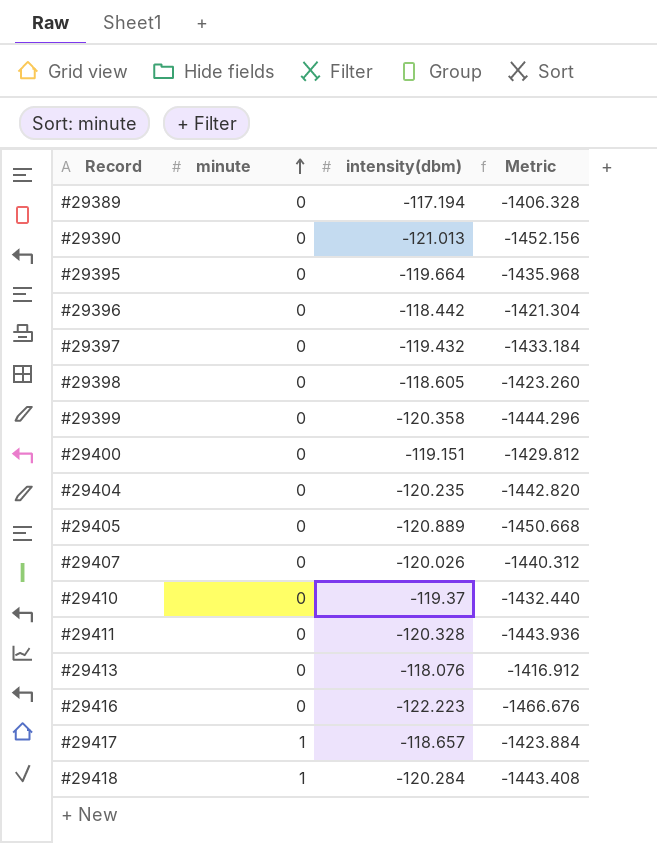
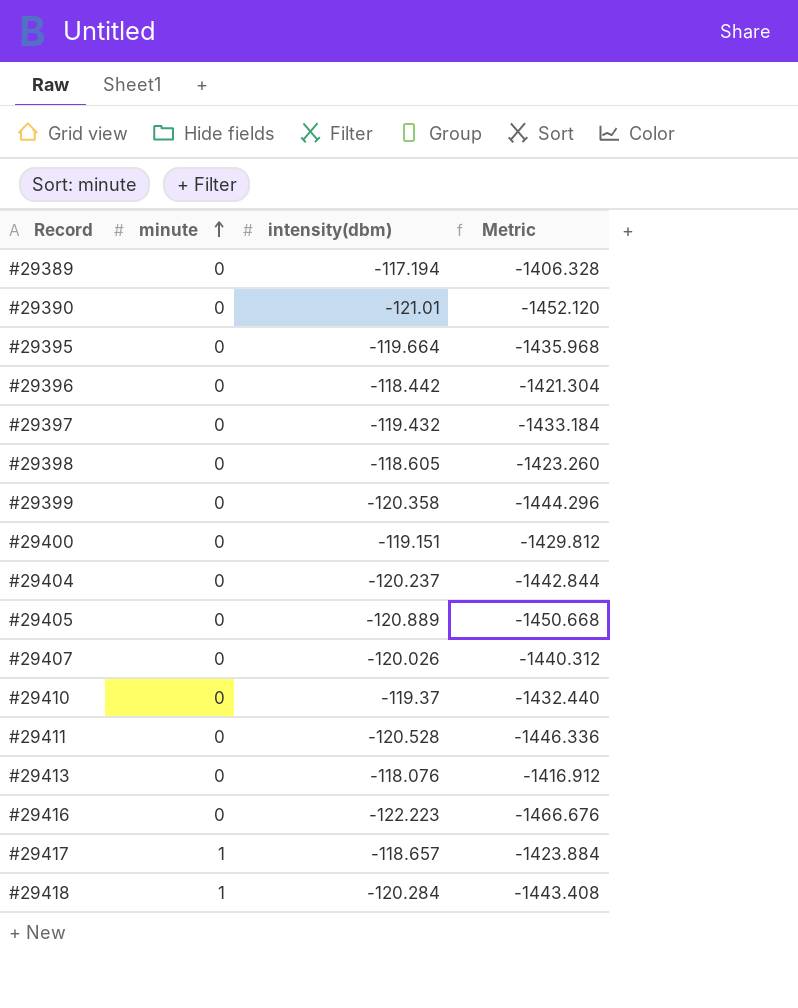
#29390 | intensity(dbm): -121.013 -> -121.01
#29390 | Metric: -1452.156 -> -1452.120
#29404 | intensity(dbm): -120.235 -> -120.237
#29404 | Metric: -1442.820 -> -1442.844
#29411 | intensity(dbm): -120.328 -> -120.528
#29411 | Metric: -1443.936 -> -1446.336

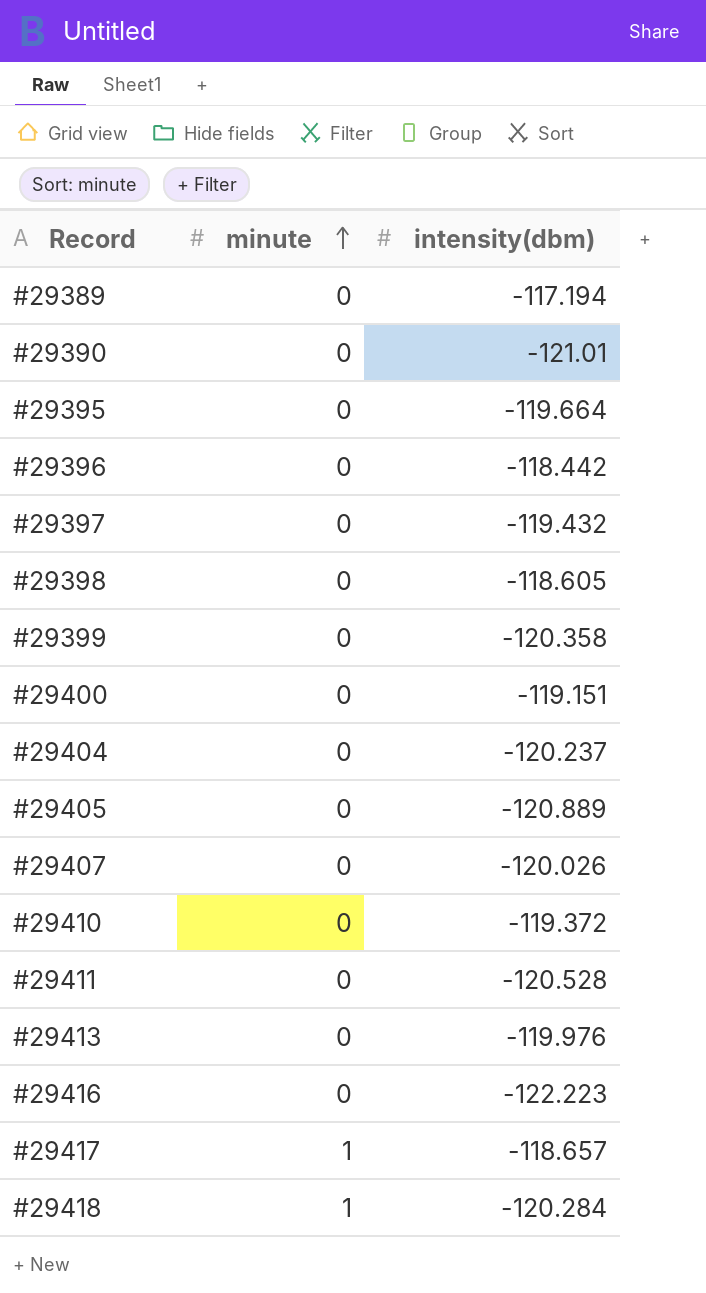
column Metric | formula: [intensity(dbm)] * 12 -> none
#29410 | intensity(dbm): -119.37 -> -119.372
#29413 | intensity(dbm): -118.076 -> -119.976

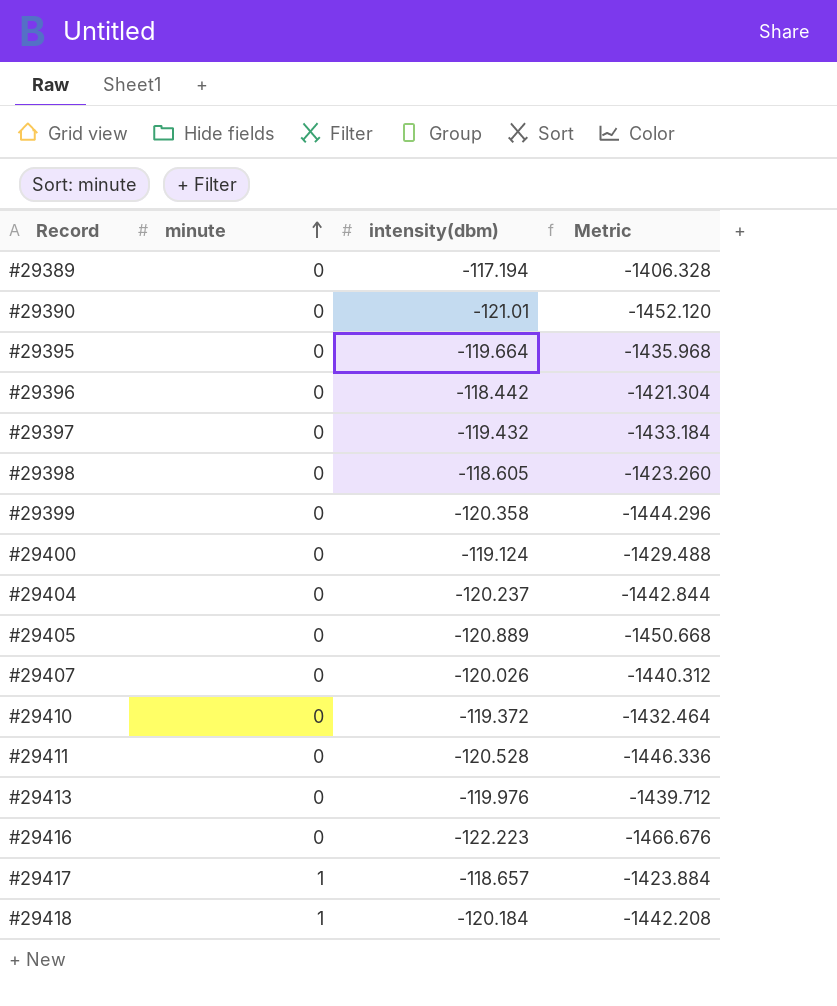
column Metric | formula: none -> [intensity(dbm)] * 12
#29400 | intensity(dbm): -119.151 -> -119.124
#29418 | intensity(dbm): -120.284 -> -120.184

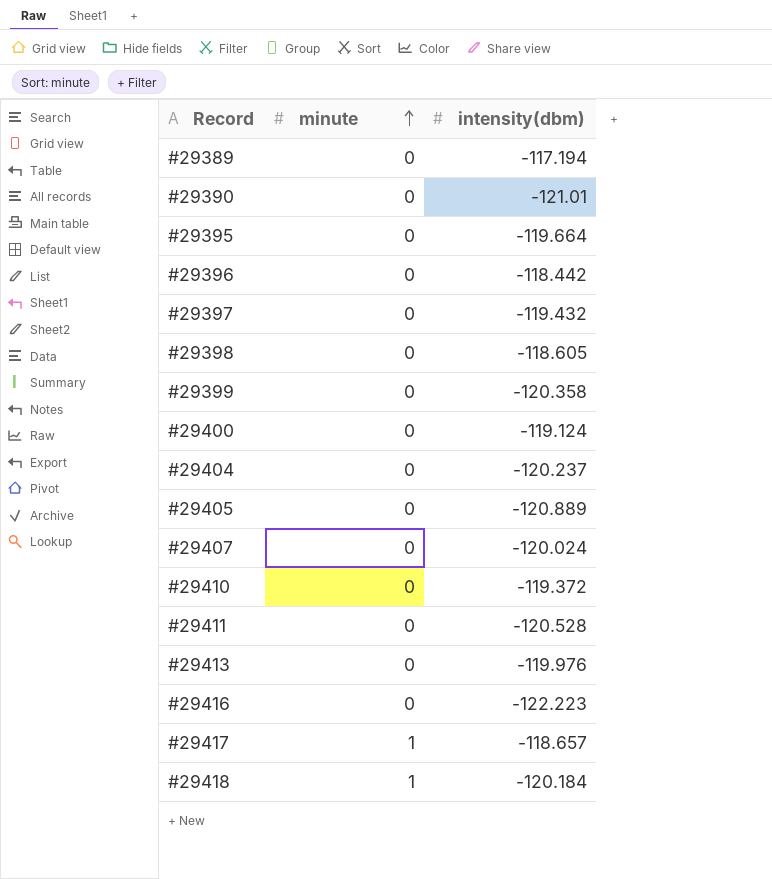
column Metric | formula: [intensity(dbm)] * 12 -> none
#29407 | intensity(dbm): -120.026 -> -120.024

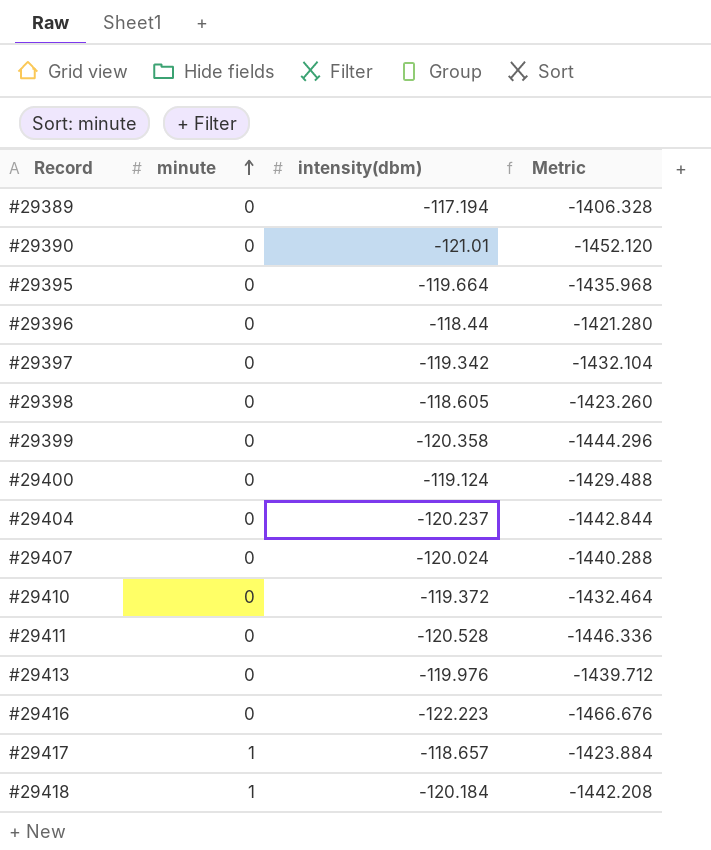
column Metric | formula: none -> [intensity(dbm)] * 12
row #29405: 0 | -120.889 -> none
#29396 | intensity(dbm): -118.442 -> -118.44
#29397 | intensity(dbm): -119.432 -> -119.342

